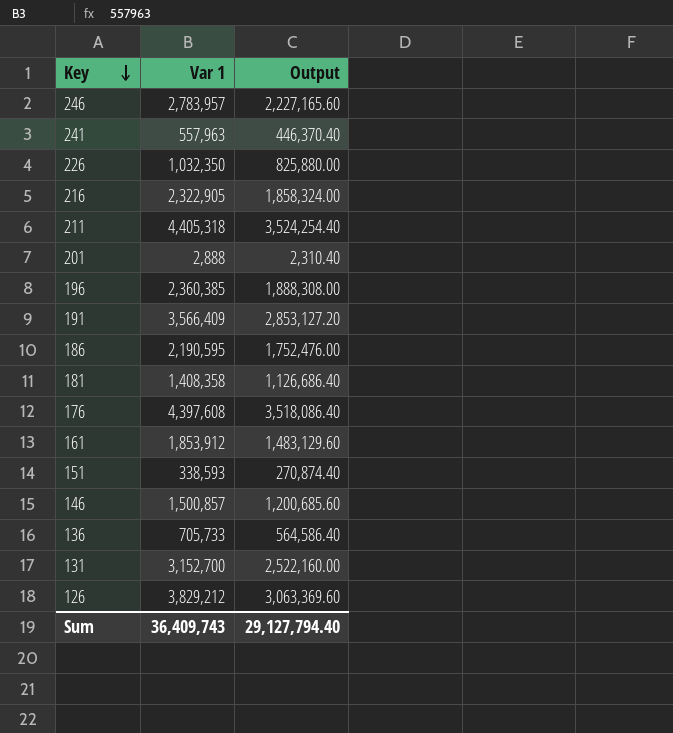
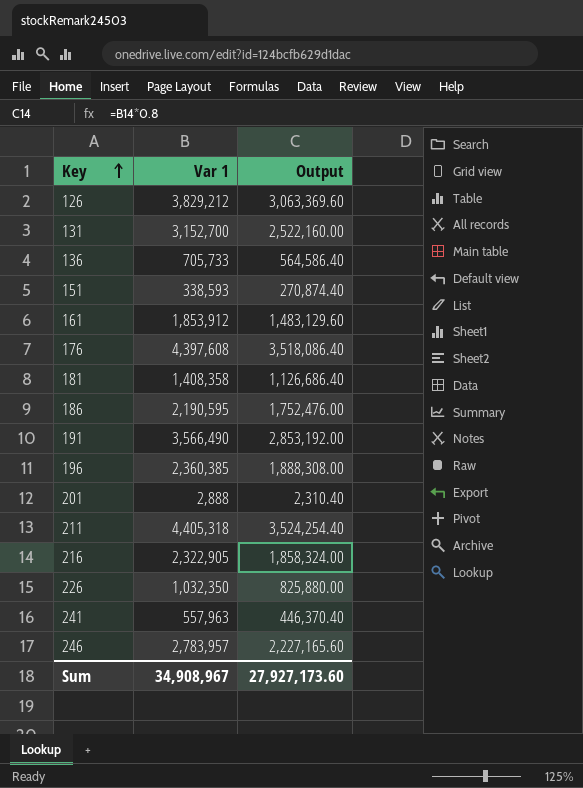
row order: Key descending -> Key ascending
row 146: 1,500,857 | 1,200,685.60 -> none
191 | Var 1: 3,566,409 -> 3,566,490
191 | Output: 2,853,127.20 -> 2,853,192.00
Sum | Var 1: 36,409,743 -> 34,908,967
Sum | Output: 29,127,794.40 -> 27,927,173.60

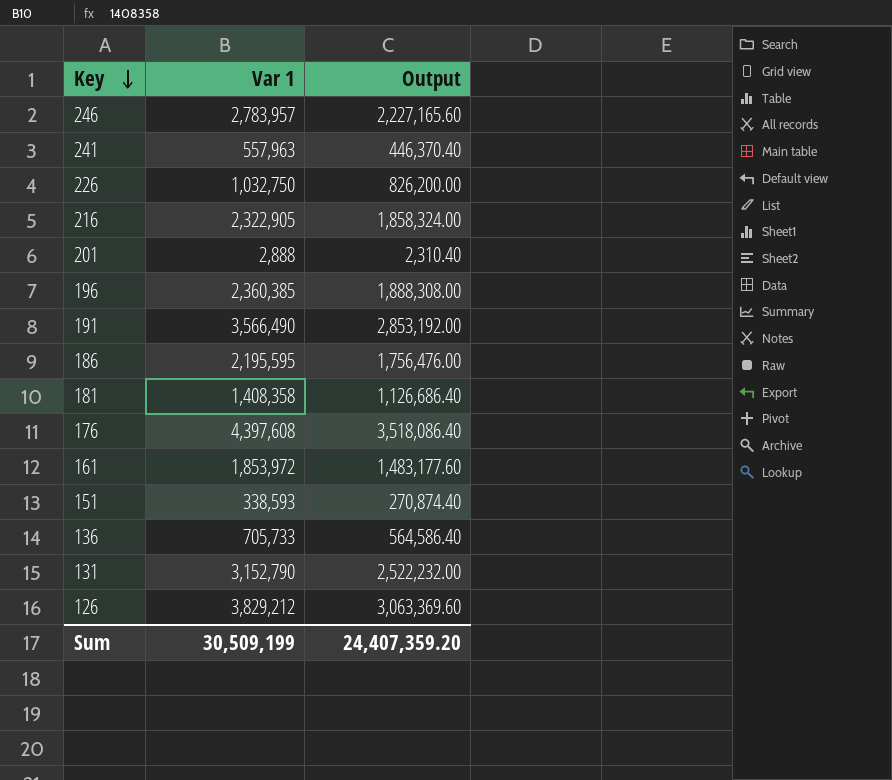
row order: Key ascending -> Key descending
row 211: 4,405,318 | 3,524,254.40 -> none
226 | Var 1: 1,032,350 -> 1,032,750
226 | Output: 825,880.00 -> 826,200.00
186 | Var 1: 2,190,595 -> 2,195,595
186 | Output: 1,752,476.00 -> 1,756,476.00
161 | Var 1: 1,853,912 -> 1,853,972
161 | Output: 1,483,129.60 -> 1,483,177.60
131 | Var 1: 3,152,700 -> 3,152,790
131 | Output: 2,522,160.00 -> 2,522,232.00
Sum | Var 1: 34,908,967 -> 30,509,199
Sum | Output: 27,927,173.60 -> 24,407,359.20

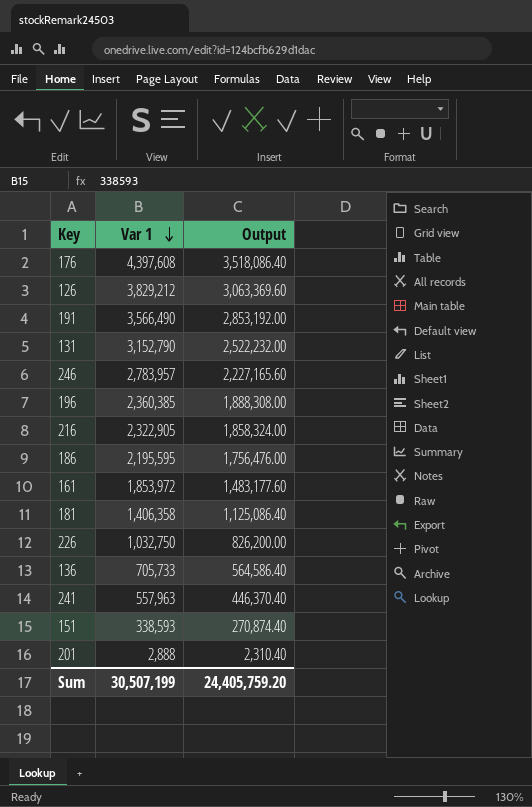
row order: Key descending -> Var 1 descending
181 | Var 1: 1,408,358 -> 1,406,358
181 | Output: 1,126,686.40 -> 1,125,086.40
Sum | Var 1: 30,509,199 -> 30,507,199
Sum | Output: 24,407,359.20 -> 24,405,759.20

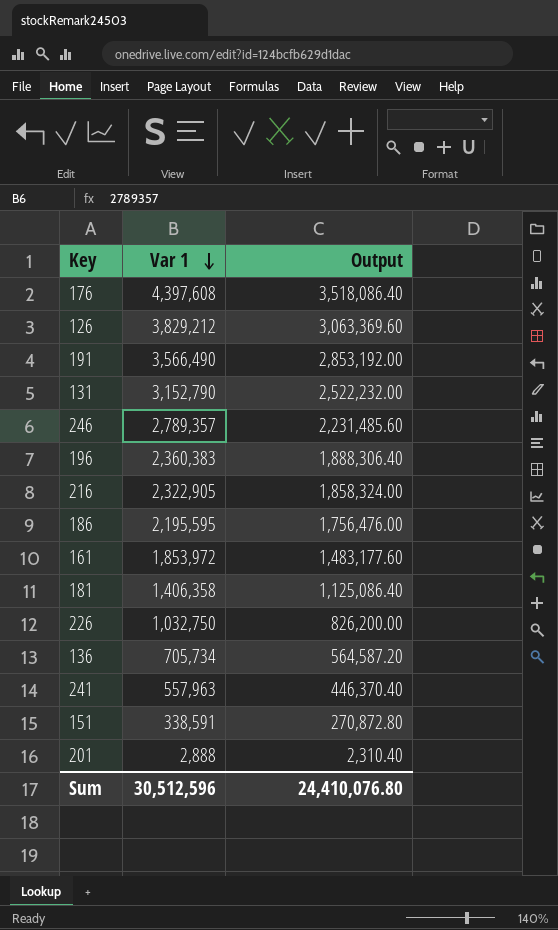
246 | Var 1: 2,783,957 -> 2,789,357
246 | Output: 2,227,165.60 -> 2,231,485.60
196 | Var 1: 2,360,385 -> 2,360,383
196 | Output: 1,888,308.00 -> 1,888,306.40
136 | Var 1: 705,733 -> 705,734
136 | Output: 564,586.40 -> 564,587.20
151 | Var 1: 338,593 -> 338,591
151 | Output: 270,874.40 -> 270,872.80
Sum | Var 1: 30,507,199 -> 30,512,596
Sum | Output: 24,405,759.20 -> 24,410,076.80

